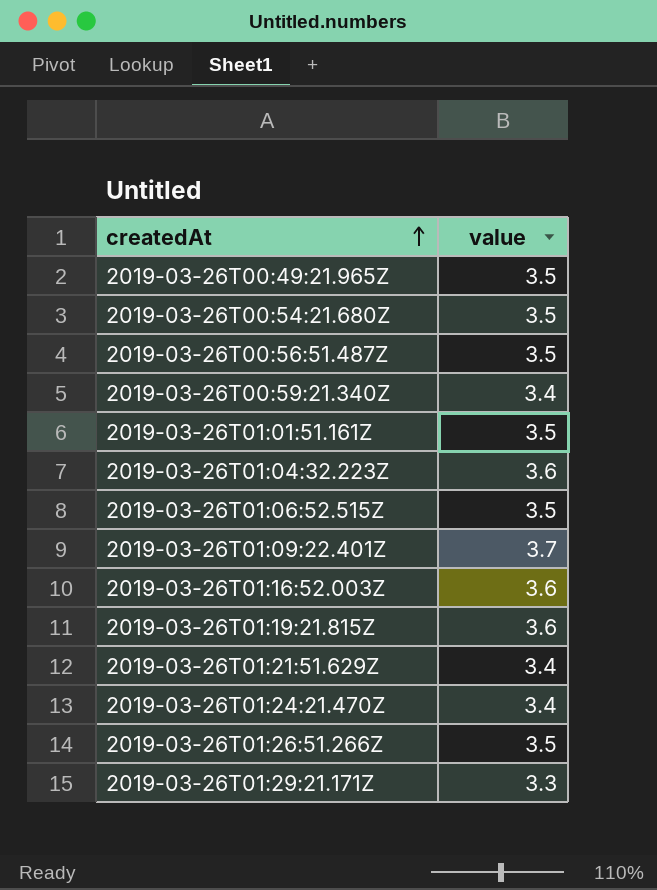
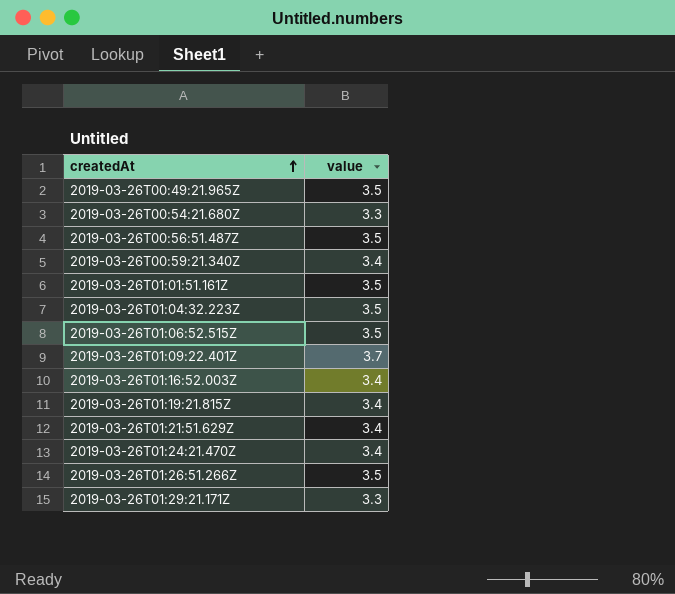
2019-03-26T00:54:21.680Z | value: 3.5 -> 3.3
2019-03-26T01:04:32.223Z | value: 3.6 -> 3.5
2019-03-26T01:16:52.003Z | value: 3.6 -> 3.4
2019-03-26T01:19:21.815Z | value: 3.6 -> 3.4

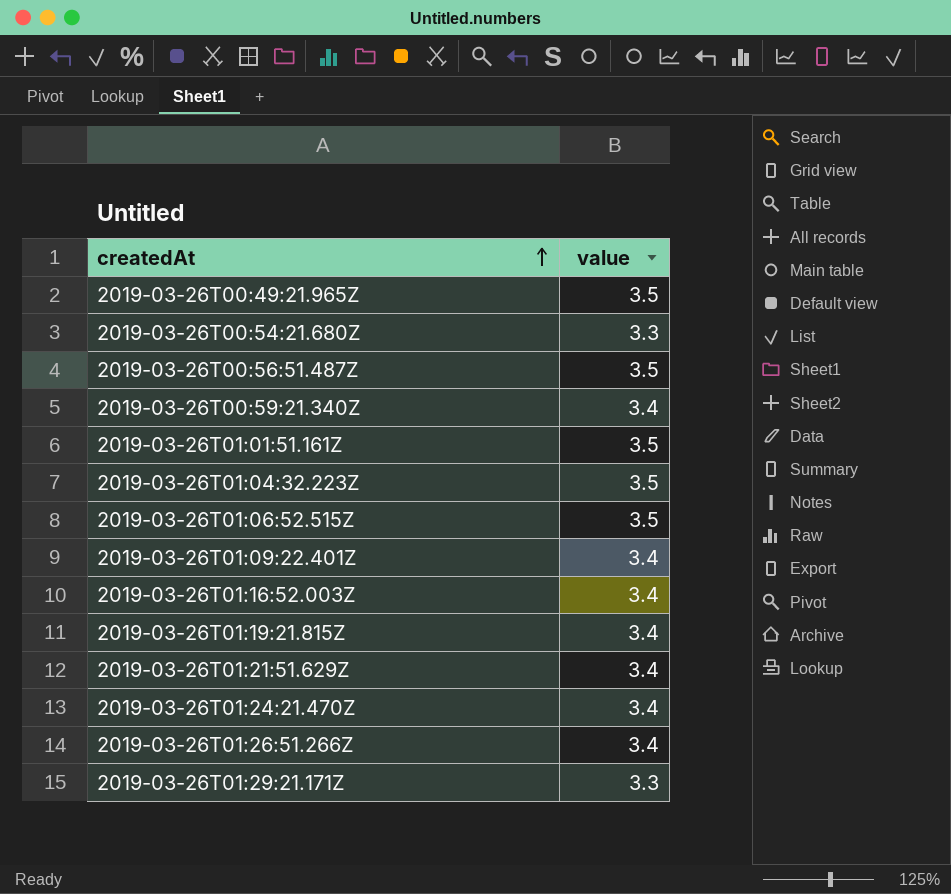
2019-03-26T01:09:22.401Z | value: 3.7 -> 3.4
2019-03-26T01:26:51.266Z | value: 3.5 -> 3.4

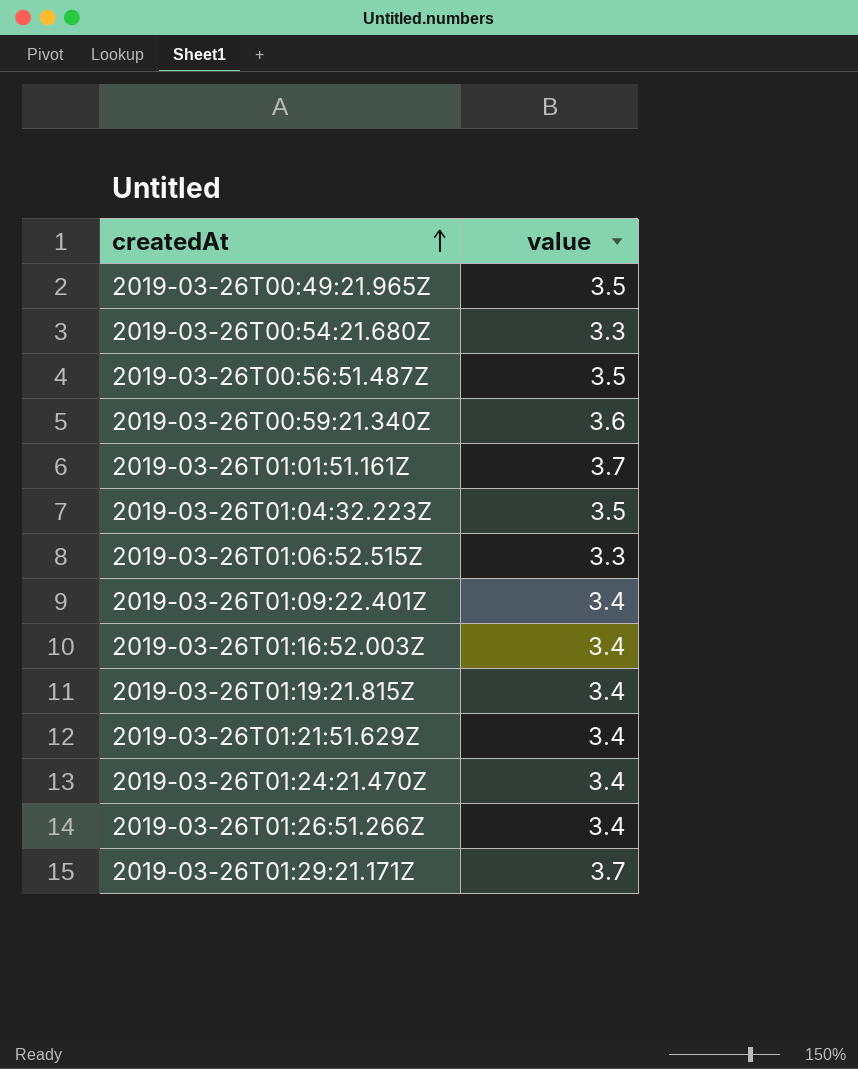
2019-03-26T00:59:21.340Z | value: 3.4 -> 3.6
2019-03-26T01:01:51.161Z | value: 3.5 -> 3.7
2019-03-26T01:06:52.515Z | value: 3.5 -> 3.3
2019-03-26T01:29:21.171Z | value: 3.3 -> 3.7

